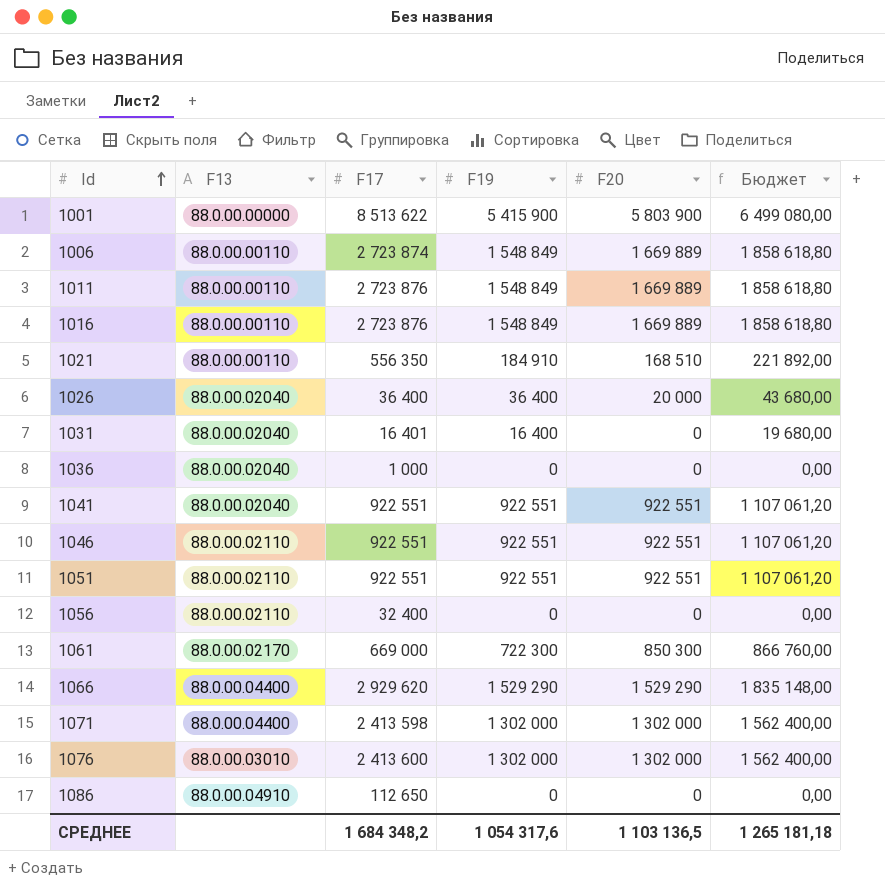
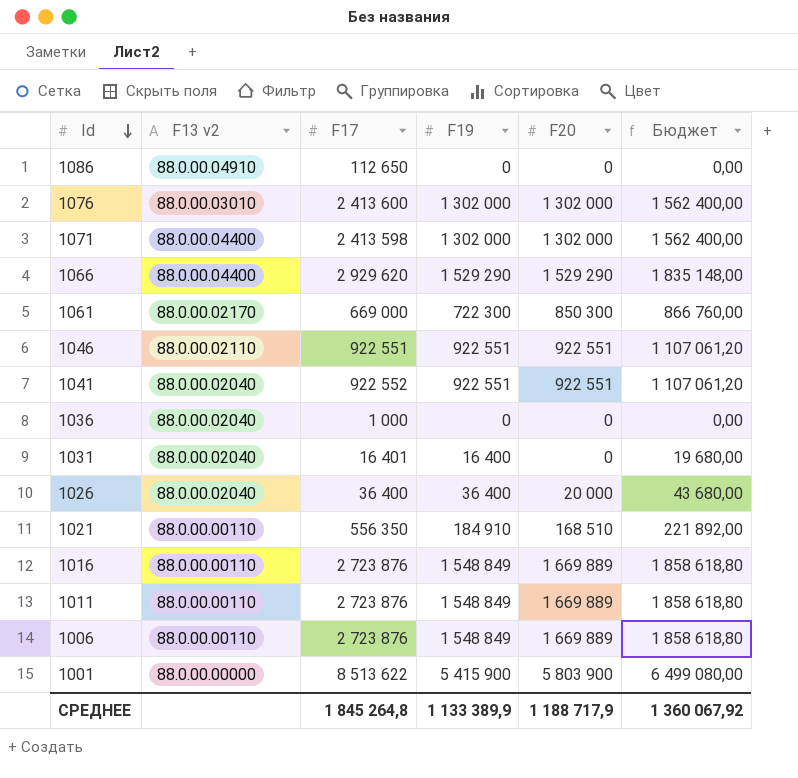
row order: Id ascending -> Id descending
column name: F13 -> F13 v2
row 1051: 88.0.00.02110 | 922 551 | 922 551 | 922 551 | 1 107 061,20 -> none
row 1056: 88.0.00.02110 | 32 400 | 0 | 0 | 0,00 -> none
1041 | F17: 922 551 -> 922 552
1006 | F17: 2 723 874 -> 2 723 876
СРЕДНЕЕ | F17: 1 684 348,2 -> 1 845 264,8
СРЕДНЕЕ | F19: 1 054 317,6 -> 1 133 389,9
СРЕДНЕЕ | F20: 1 103 136,5 -> 1 188 717,9
СРЕДНЕЕ | Бюджет: 1 265 181,18 -> 1 360 067,92

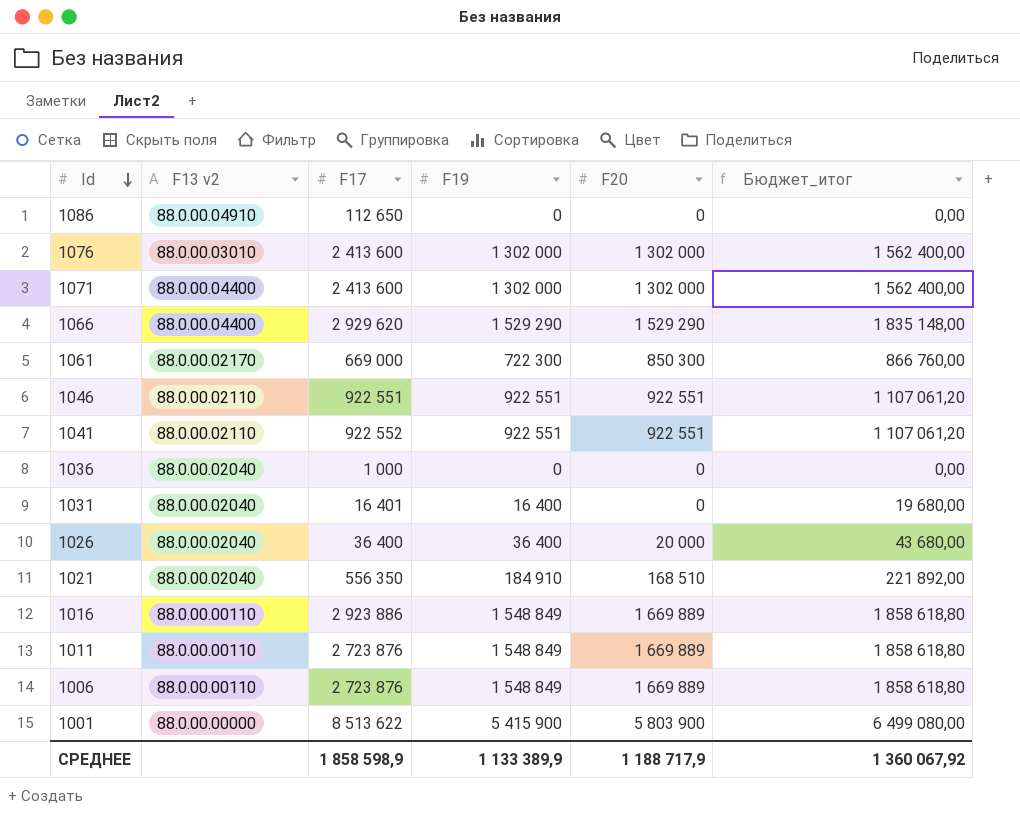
column name: Бюджет -> Бюджет_итог
1071 | F17: 2 413 598 -> 2 413 600
1041 | F13 v2: 88.0.00.02040 -> 88.0.00.02110
1021 | F13 v2: 88.0.00.00110 -> 88.0.00.02040
1016 | F17: 2 723 876 -> 2 923 886
СРЕДНЕЕ | F17: 1 845 264,8 -> 1 858 598,9

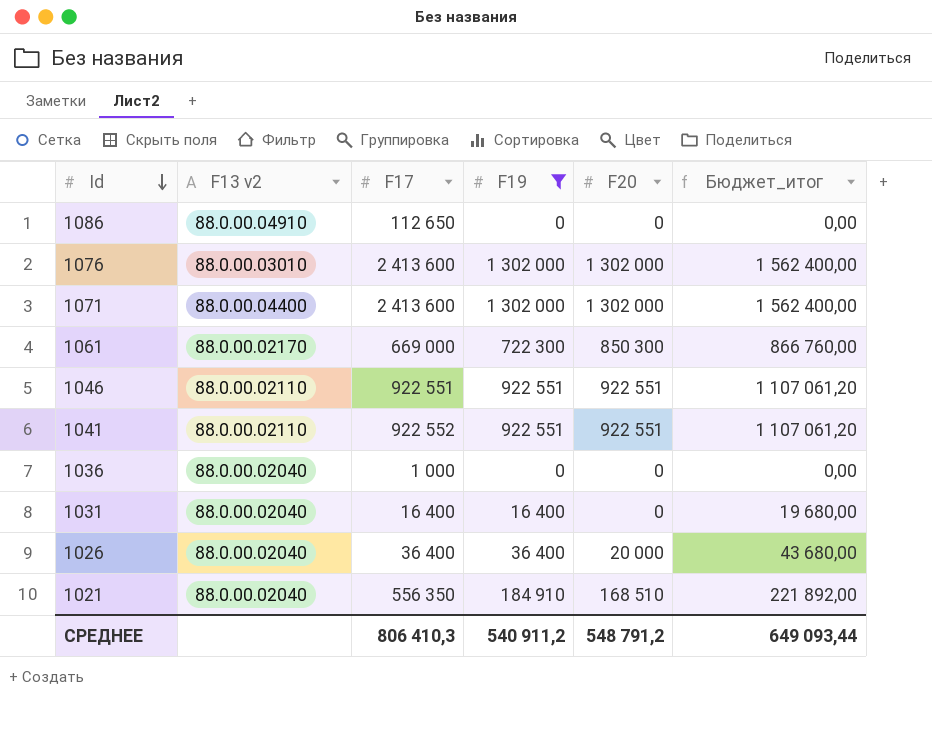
filter: none -> F19 <= 1 302 000
1031 | F17: 16 401 -> 16 400
СРЕДНЕЕ | F17: 1 858 598,9 -> 806 410,3
СРЕДНЕЕ | F19: 1 133 389,9 -> 540 911,2
СРЕДНЕЕ | F20: 1 188 717,9 -> 548 791,2
СРЕДНЕЕ | Бюджет_итог: 1 360 067,92 -> 649 093,44

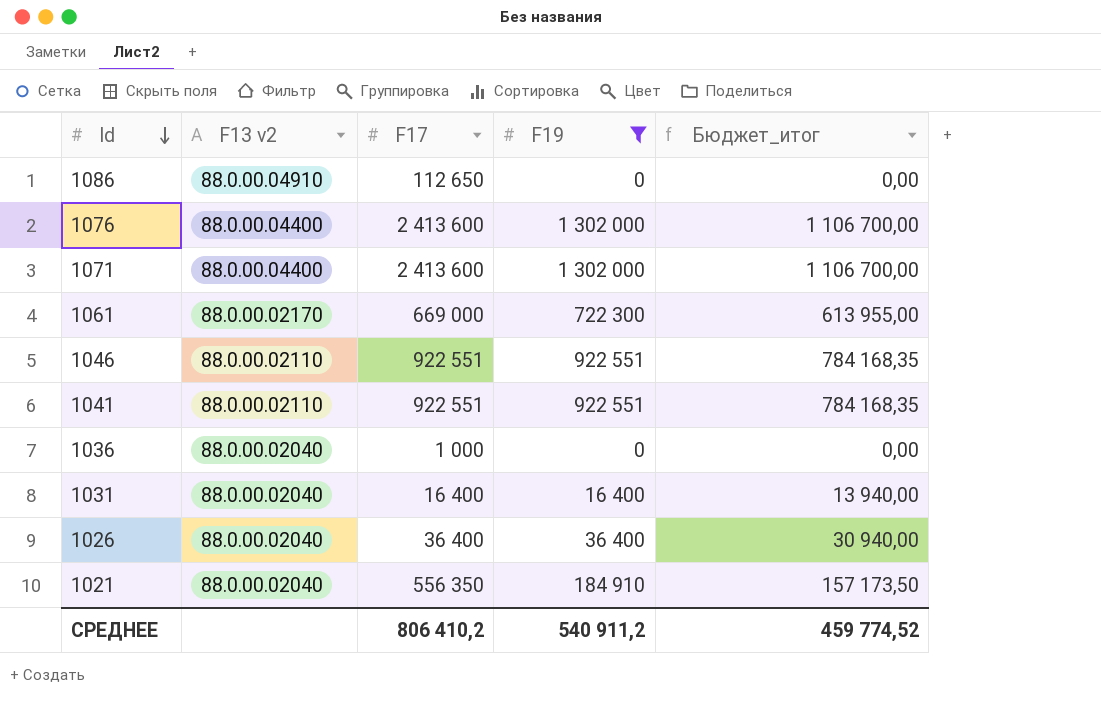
column F20 | position: 5 -> none
column Бюджет_итог | formula: [F19] * 1,2 -> [F19] * 0,85
1076 | F13 v2: 88.0.00.03010 -> 88.0.00.04400
1041 | F17: 922 552 -> 922 551
СРЕДНЕЕ | F17: 806 410,3 -> 806 410,2
СРЕДНЕЕ | Бюджет_итог: 649 093,44 -> 459 774,52

